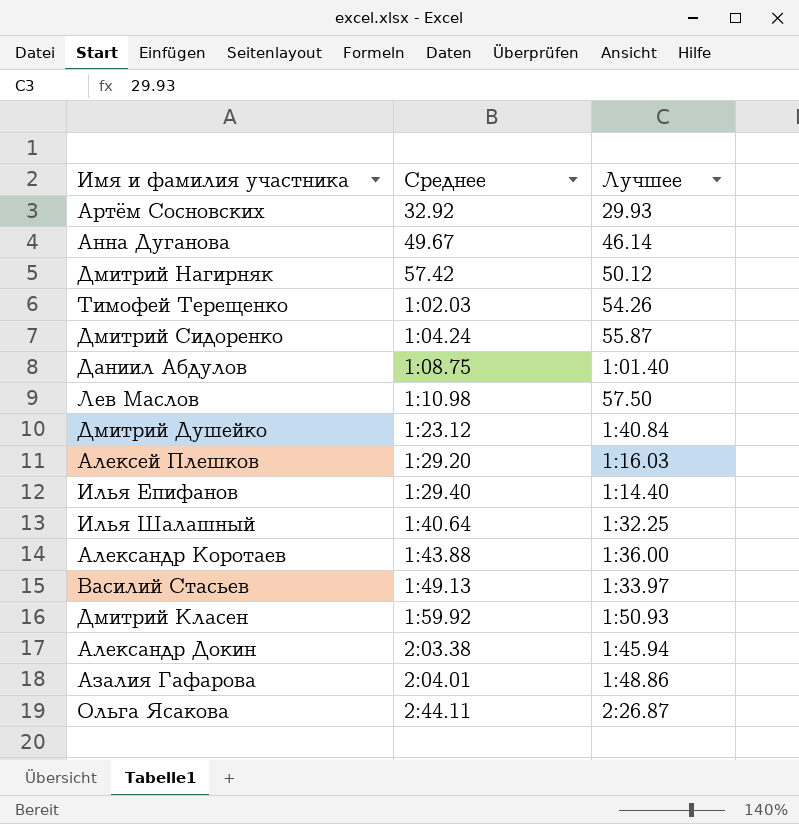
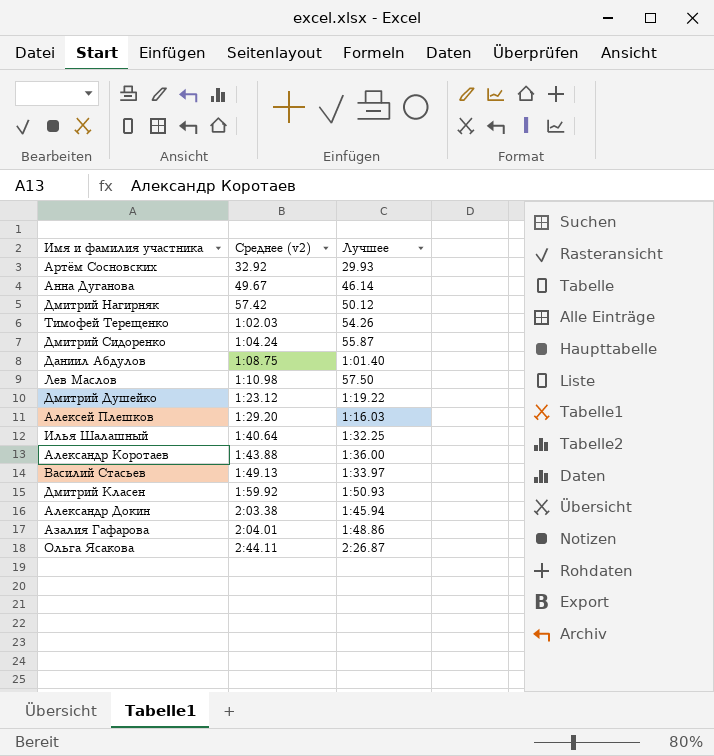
column name: Среднее -> Среднее (v2)
row Илья Епифанов: 1:29.40 | 1:14.40 -> none
Дмитрий Душейко | Лучшее: 1:40.84 -> 1:19.22

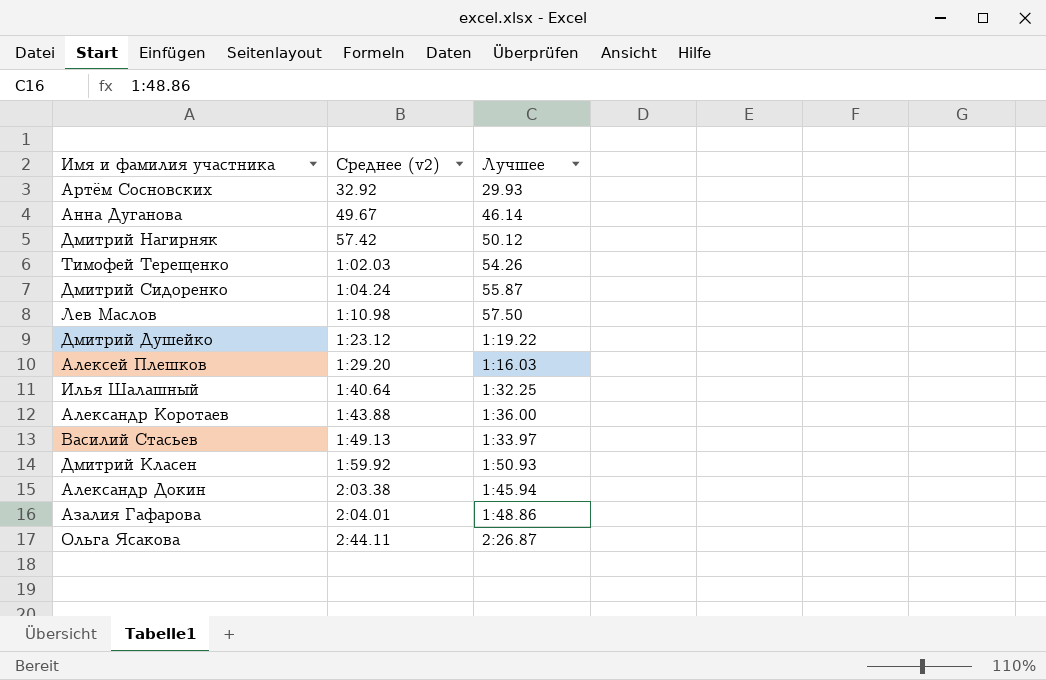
row Даниил Абдулов: 1:08.75 | 1:01.40 -> none

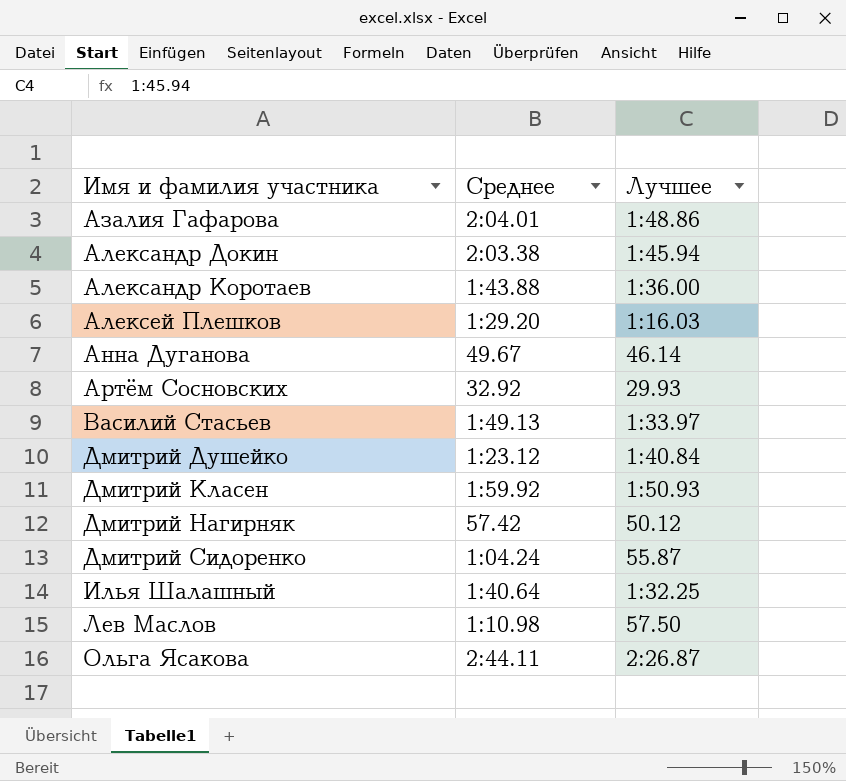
row order: none -> Имя и фамилия участника ascending
column name: Среднее (v2) -> Среднее
row Тимофей Терещенко: 1:02.03 | 54.26 -> none
Дмитрий Душейко | Лучшее: 1:19.22 -> 1:40.84

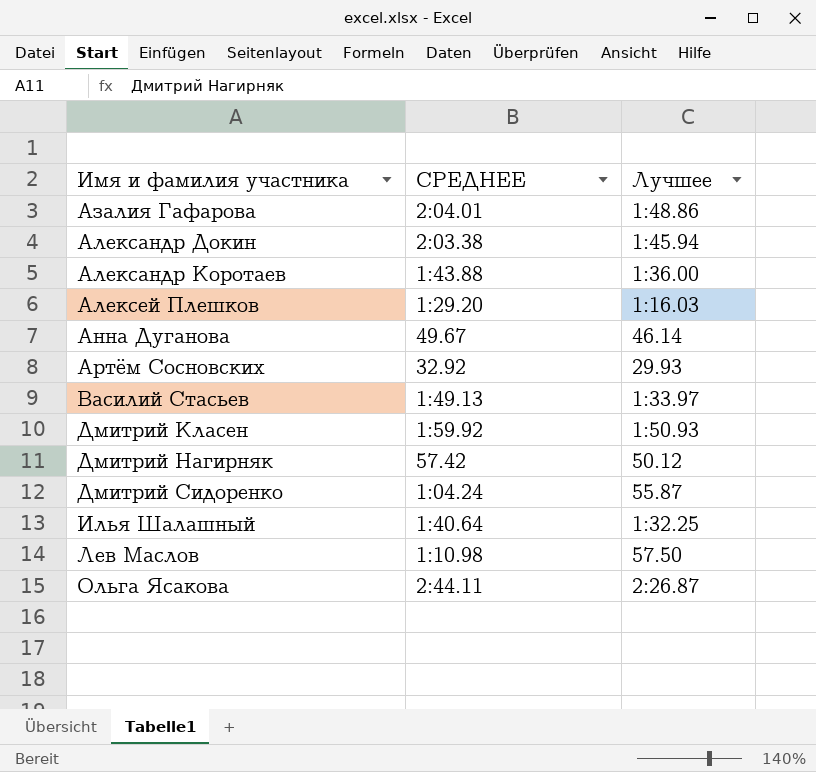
column name: Среднее -> СРЕДНЕЕ
row Дмитрий Душейко: 1:23.12 | 1:40.84 -> none

